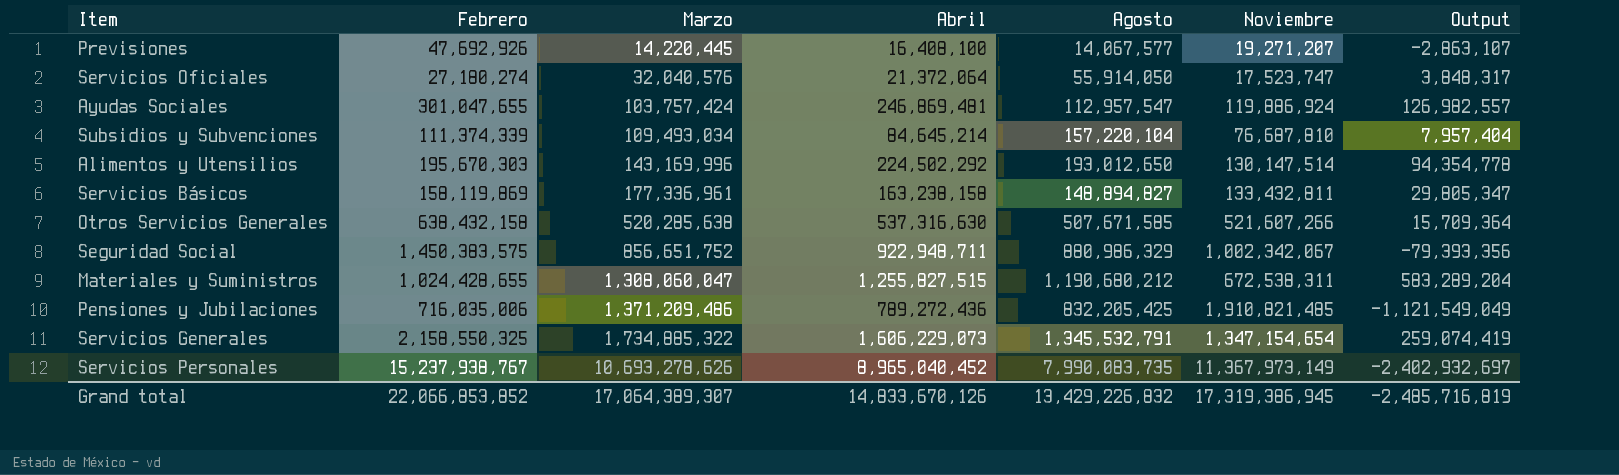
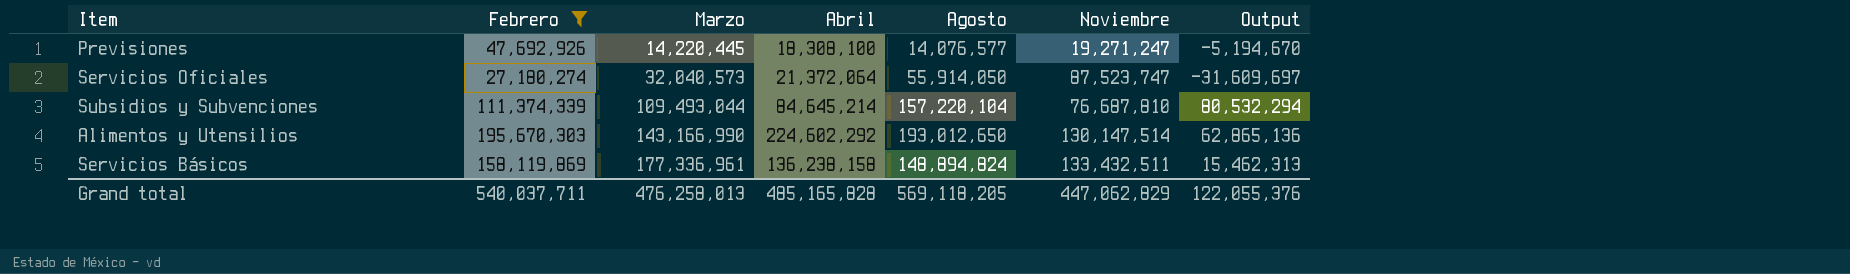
filter: none -> Febrero <= 195,670,303
column Output | formula: [Abril] - [Noviembre] -> [Agosto] - [Noviembre]
Previsiones | Abril: 16,408,100 -> 18,308,100
Previsiones | Agosto: 14,067,577 -> 14,076,577
Previsiones | Noviembre: 19,271,207 -> 19,271,247
Servicios Oficiales | Marzo: 32,040,576 -> 32,040,573
Servicios Oficiales | Noviembre: 17,523,747 -> 87,523,747
Subsidios y Subvenciones | Marzo: 109,493,034 -> 109,493,044
Alimentos y Utensilios | Marzo: 143,169,996 -> 143,166,990
Alimentos y Utensilios | Abril: 224,502,292 -> 224,602,292
Servicios Básicos | Abril: 163,238,158 -> 136,238,158
Servicios Básicos | Agosto: 148,894,827 -> 148,894,824
Servicios Básicos | Noviembre: 133,432,811 -> 133,432,511
Grand total | Febrero: 22,066,853,852 -> 540,037,711
Grand total | Marzo: 17,064,389,307 -> 476,258,013
Grand total | Abril: 14,833,670,126 -> 485,165,828
Grand total | Agosto: 13,429,226,832 -> 569,118,205
Grand total | Noviembre: 17,319,386,945 -> 447,062,829
Grand total | Output: -2,485,716,819 -> 122,055,376

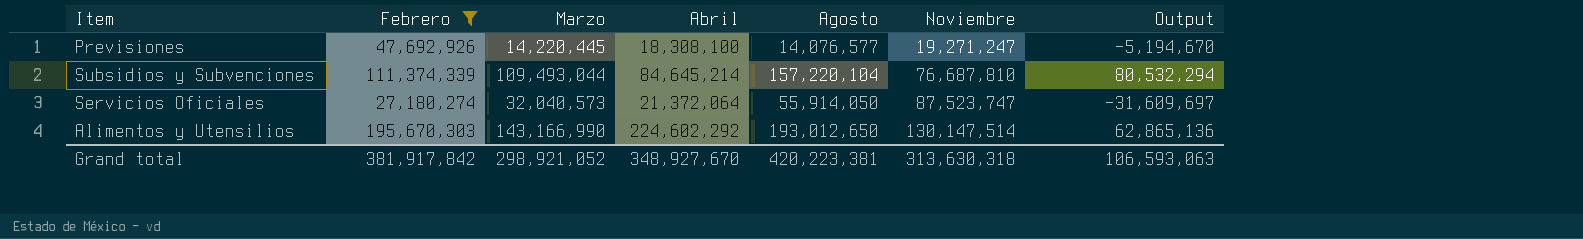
row order: Marzo ascending -> Noviembre ascending
row Servicios Básicos: 158,119,869 | 177,336,961 | 136,238,158 | 148,894,824 | 133,432,511 | 15,462,313 -> none
Grand total | Febrero: 540,037,711 -> 381,917,842
Grand total | Marzo: 476,258,013 -> 298,921,052
Grand total | Abril: 485,165,828 -> 348,927,670
Grand total | Agosto: 569,118,205 -> 420,223,381
Grand total | Noviembre: 447,062,829 -> 313,630,318
Grand total | Output: 122,055,376 -> 106,593,063

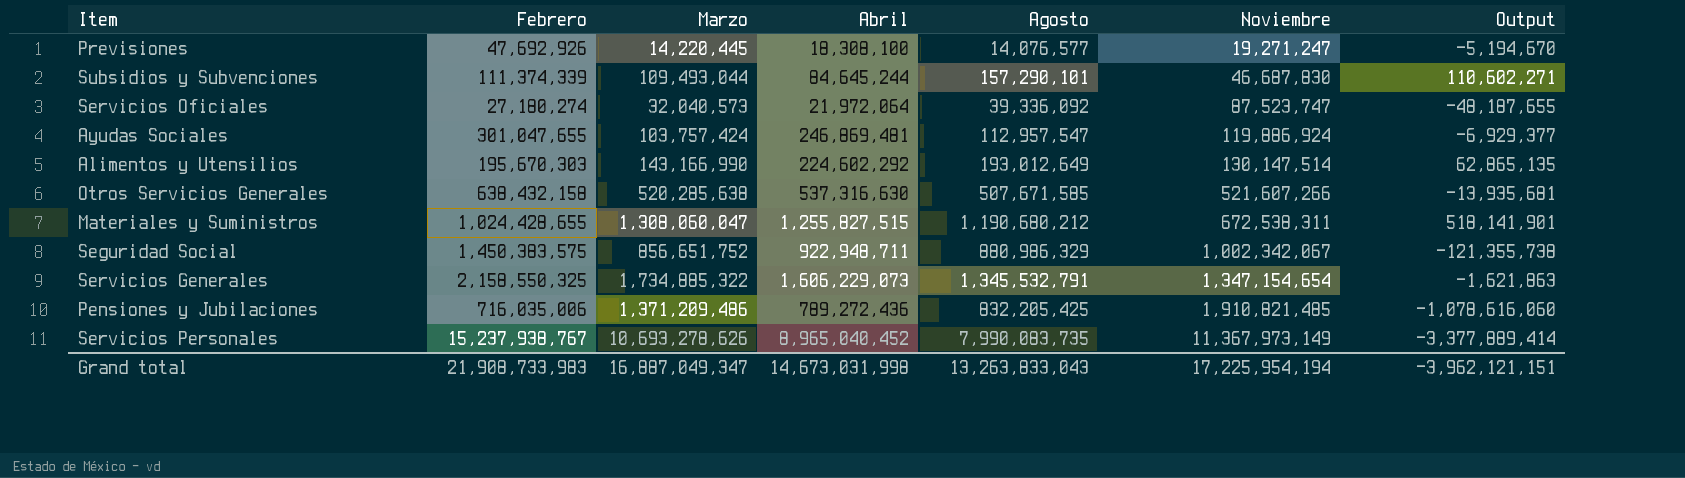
filter: Febrero <= 195,670,303 -> none
Subsidios y Subvenciones | Abril: 84,645,214 -> 84,645,244
Subsidios y Subvenciones | Agosto: 157,220,104 -> 157,290,101
Subsidios y Subvenciones | Noviembre: 76,687,810 -> 46,687,830
Subsidios y Subvenciones | Output: 80,532,294 -> 110,602,271
Servicios Oficiales | Abril: 21,372,064 -> 21,972,064
Servicios Oficiales | Agosto: 55,914,050 -> 39,336,092
Servicios Oficiales | Output: -31,609,697 -> -48,187,655
Alimentos y Utensilios | Agosto: 193,012,650 -> 193,012,649
Alimentos y Utensilios | Output: 62,865,136 -> 62,865,135
Grand total | Febrero: 381,917,842 -> 21,908,733,983
Grand total | Marzo: 298,921,052 -> 16,887,049,347
Grand total | Abril: 348,927,670 -> 14,673,031,998
Grand total | Agosto: 420,223,381 -> 13,263,833,043
Grand total | Noviembre: 313,630,318 -> 17,225,954,194
Grand total | Output: 106,593,063 -> -3,962,121,151

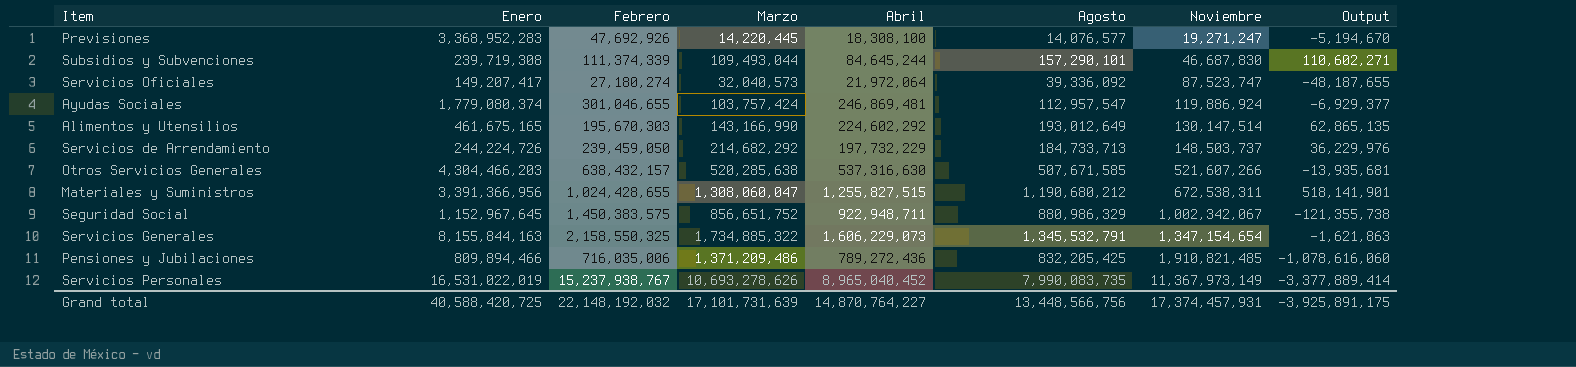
column Enero | position: none -> 2
Ayudas Sociales | Febrero: 301,047,655 -> 301,046,655
row Servicios de Arrendamiento: none -> 244,224,726 | 239,459,050 | 214,682,292 | 197,732,229 | 184,733,713 | 148,503,737 | 36,229,976
Otros Servicios Generales | Febrero: 638,432,158 -> 638,432,157
Grand total | Febrero: 21,908,733,983 -> 22,148,192,032
Grand total | Marzo: 16,887,049,347 -> 17,101,731,639
Grand total | Abril: 14,673,031,998 -> 14,870,764,227
Grand total | Agosto: 13,263,833,043 -> 13,448,566,756
Grand total | Noviembre: 17,225,954,194 -> 17,374,457,931
Grand total | Output: -3,962,121,151 -> -3,925,891,175

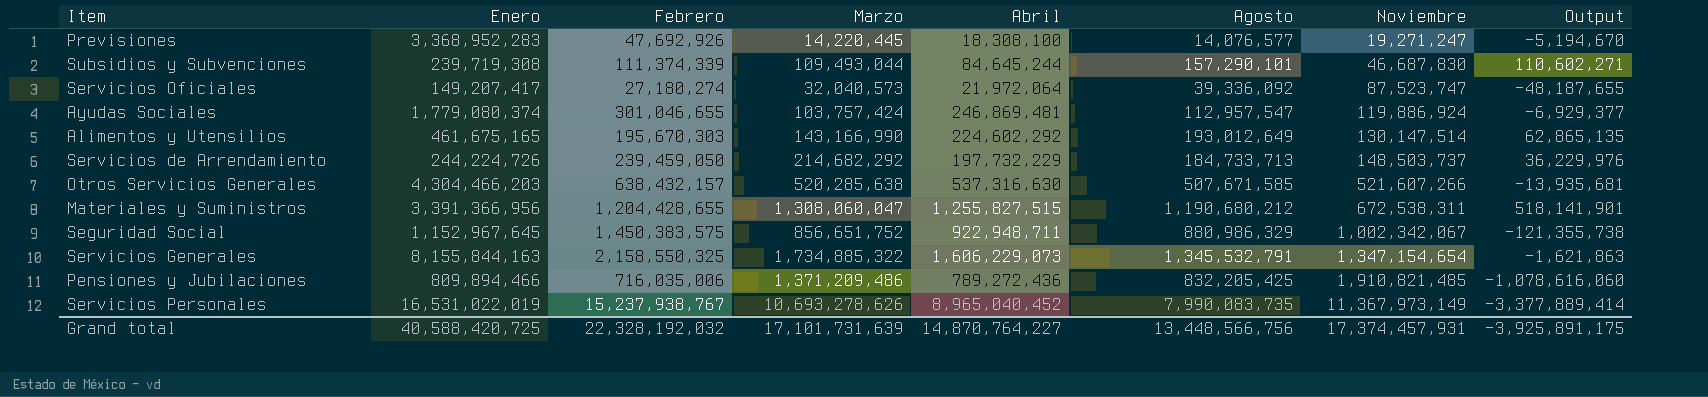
Materiales y Suministros | Febrero: 1,024,428,655 -> 1,204,428,655
Grand total | Febrero: 22,148,192,032 -> 22,328,192,032

